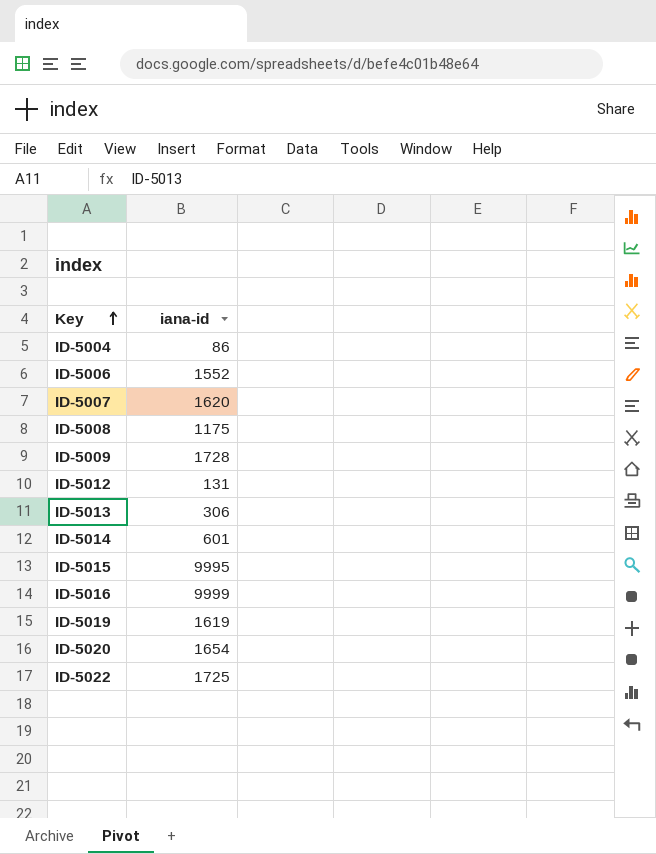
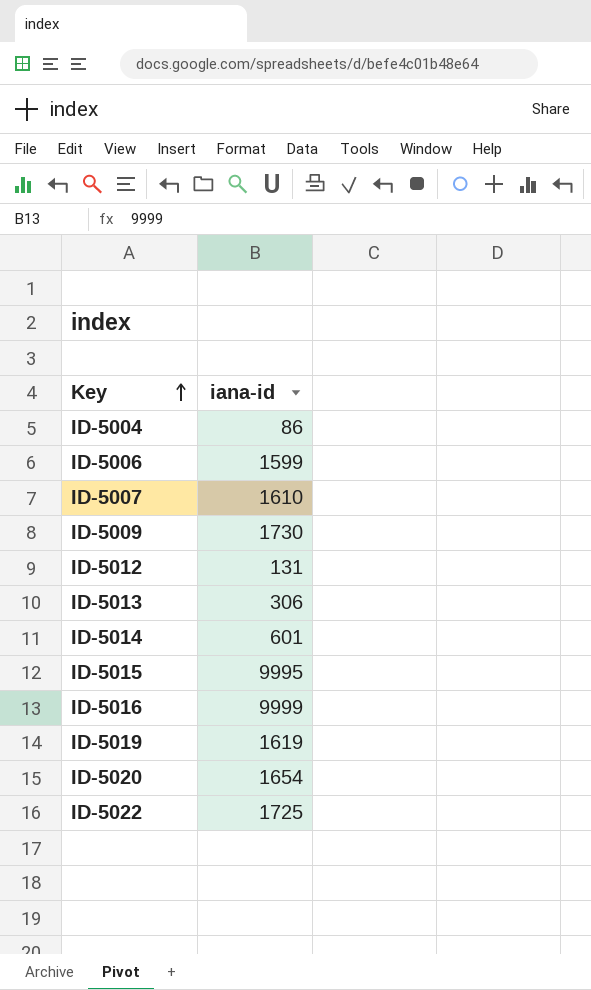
row ID-5008: 1175 -> none
ID-5006 | iana-id: 1552 -> 1599
ID-5007 | iana-id: 1620 -> 1610
ID-5009 | iana-id: 1728 -> 1730

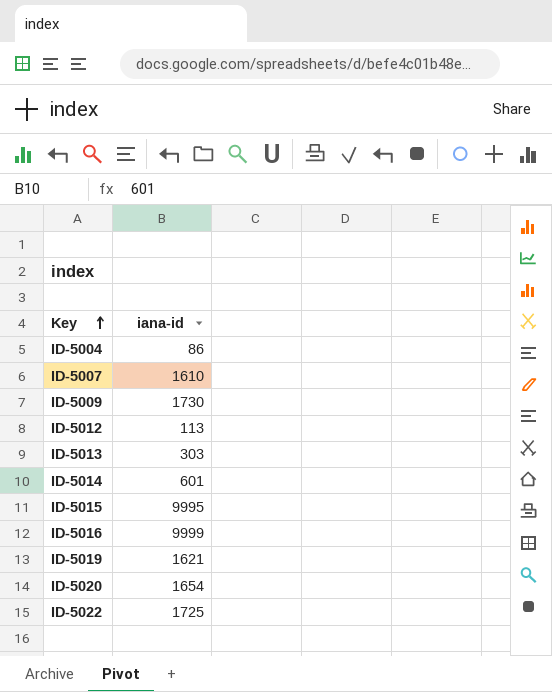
row ID-5006: 1599 -> none
ID-5012 | iana-id: 131 -> 113
ID-5013 | iana-id: 306 -> 303
ID-5019 | iana-id: 1619 -> 1621

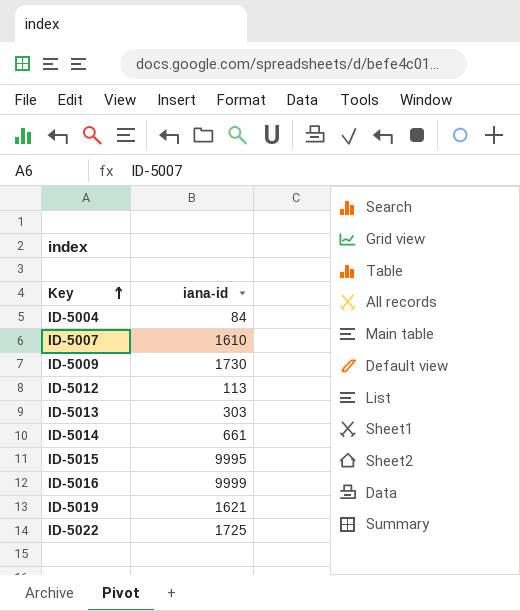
row ID-5020: 1654 -> none
ID-5004 | iana-id: 86 -> 84
ID-5014 | iana-id: 601 -> 661

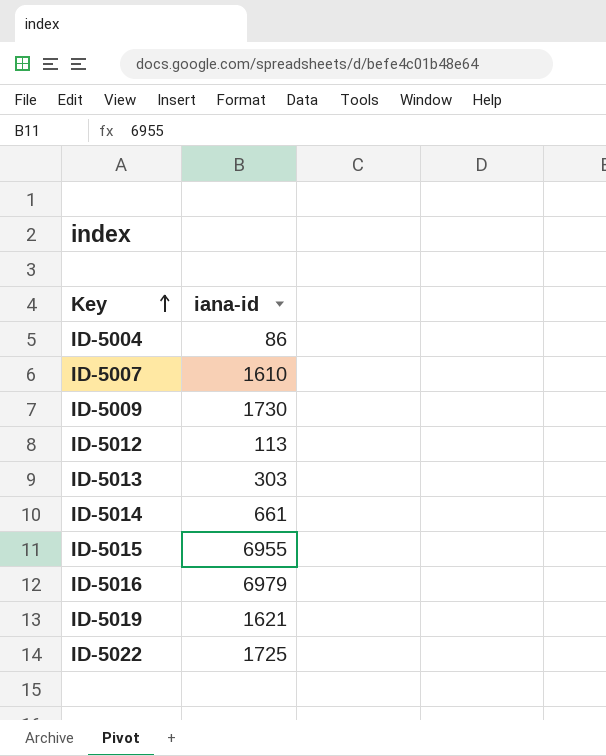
ID-5004 | iana-id: 84 -> 86
ID-5015 | iana-id: 9995 -> 6955
ID-5016 | iana-id: 9999 -> 6979

